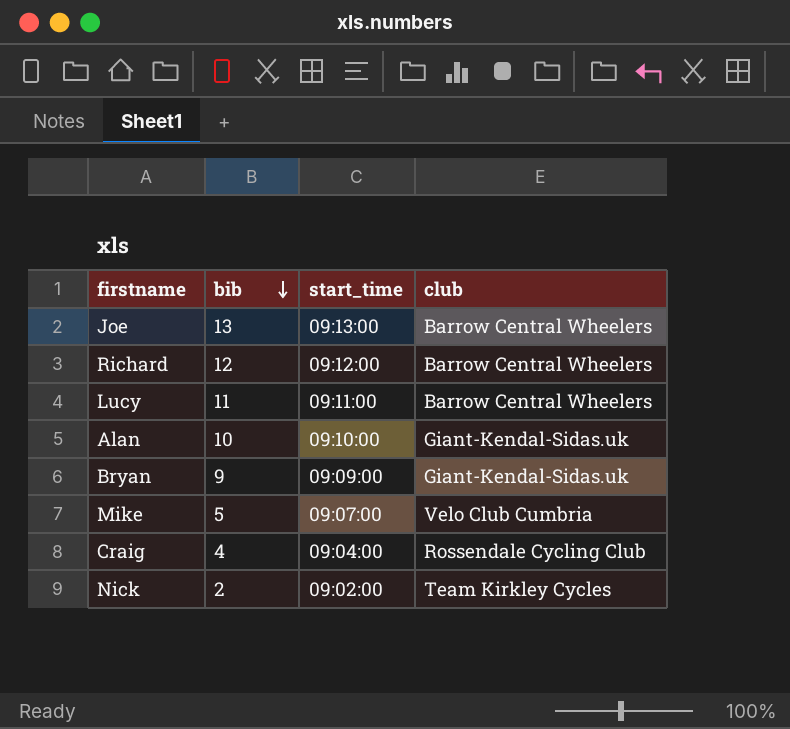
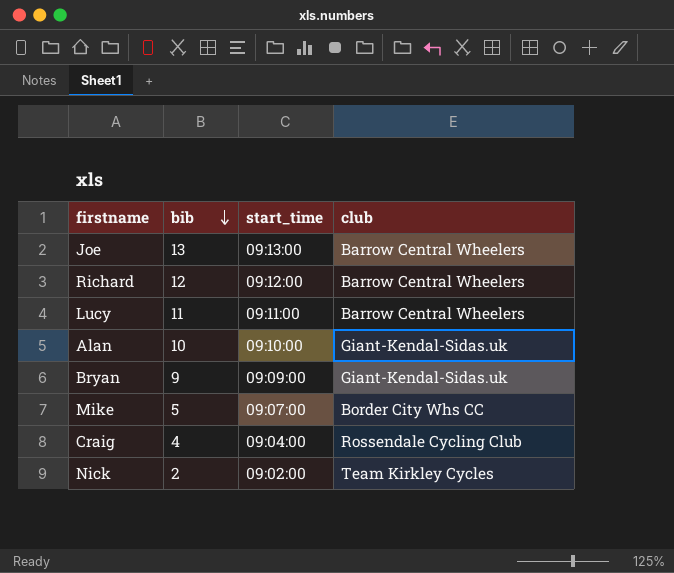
Mike | club: Velo Club Cumbria -> Border City Whs CC

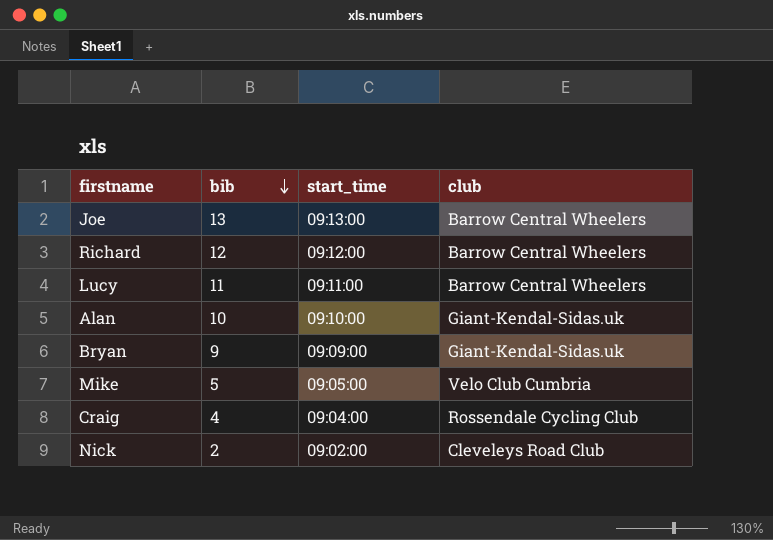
Mike | start_time: 09:07:00 -> 09:05:00
Mike | club: Border City Whs CC -> Velo Club Cumbria
Nick | club: Team Kirkley Cycles -> Cleveleys Road Club

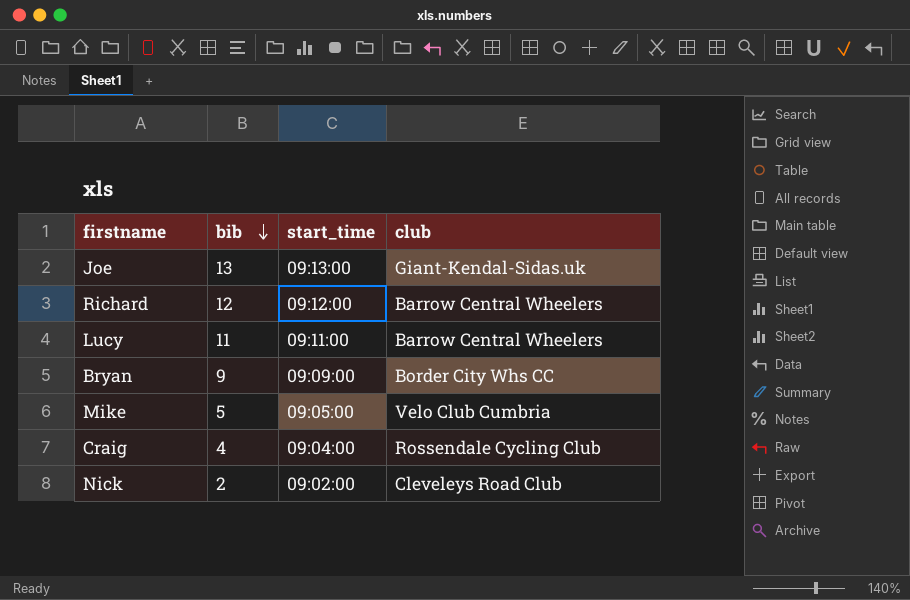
row Alan: 10 | 09:10:00 | Giant-Kendal-Sidas.uk -> none
Joe | club: Barrow Central Wheelers -> Giant-Kendal-Sidas.uk
Bryan | club: Giant-Kendal-Sidas.uk -> Border City Whs CC

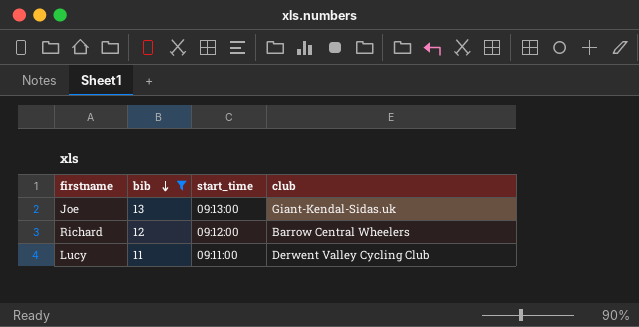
filter: none -> bib >= 11
Lucy | club: Barrow Central Wheelers -> Derwent Valley Cycling Club

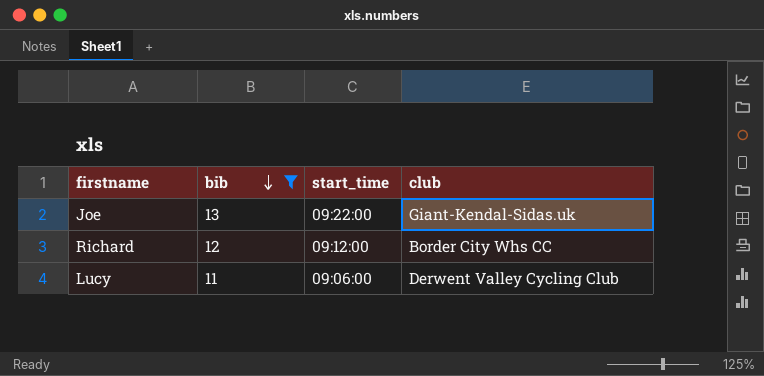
Joe | start_time: 09:13:00 -> 09:22:00
Richard | club: Barrow Central Wheelers -> Border City Whs CC
Lucy | start_time: 09:11:00 -> 09:06:00

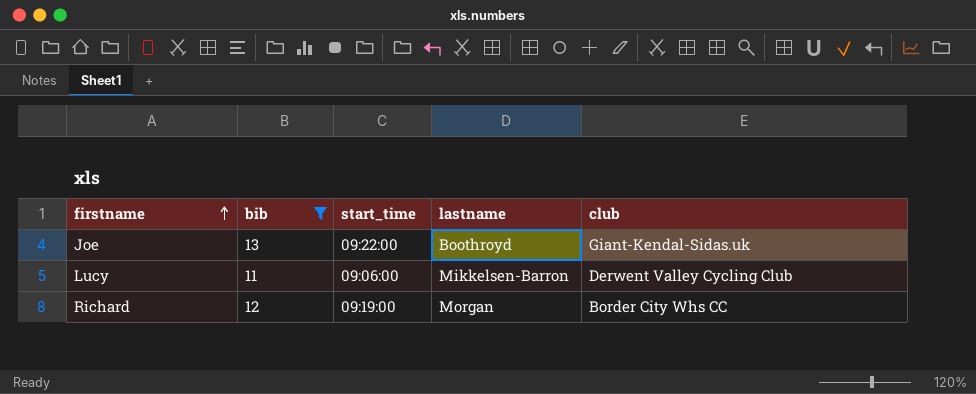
row order: bib descending -> firstname ascending
column lastname | position: none -> 4
Richard | start_time: 09:12:00 -> 09:19:00

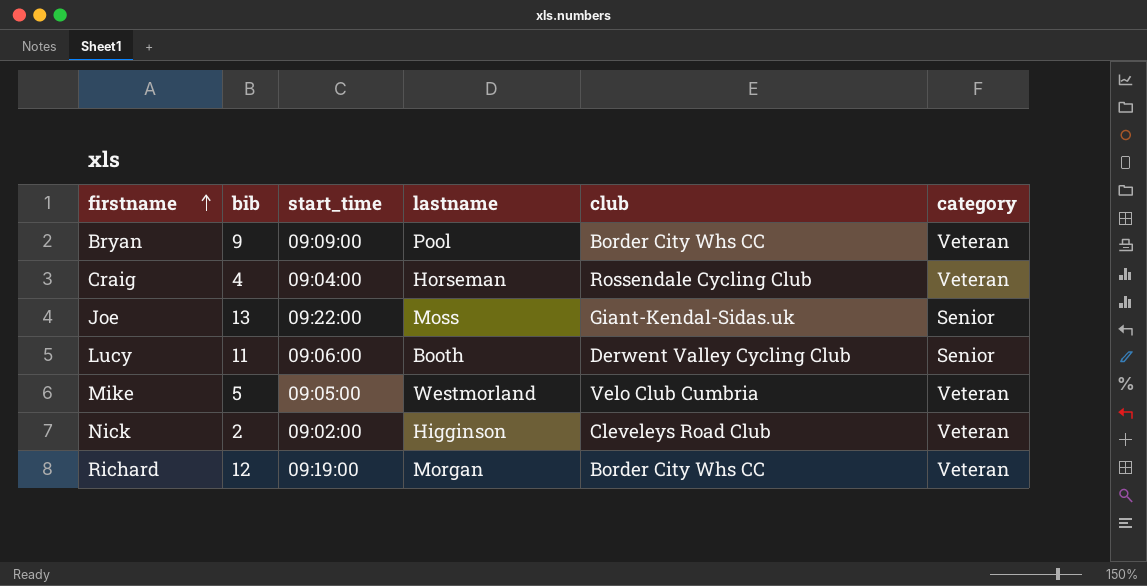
filter: bib >= 11 -> none
column category | position: none -> 6
Joe | lastname: Boothroyd -> Moss
Lucy | lastname: Mikkelsen-Barron -> Booth

